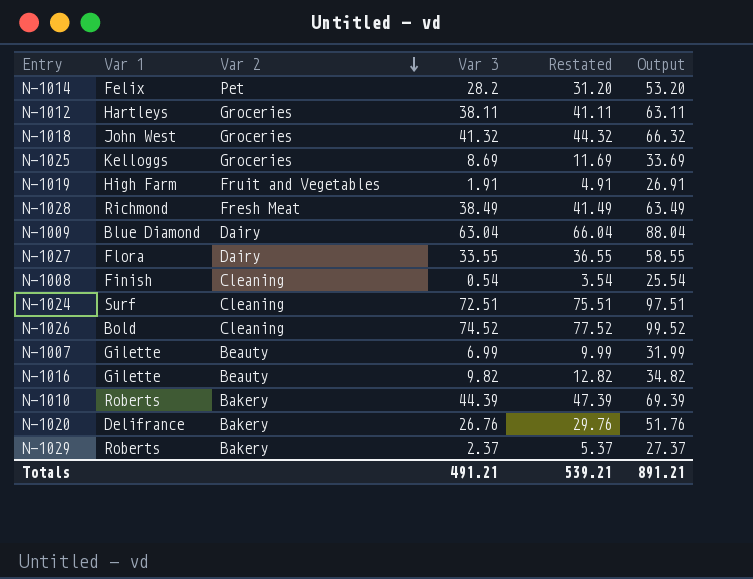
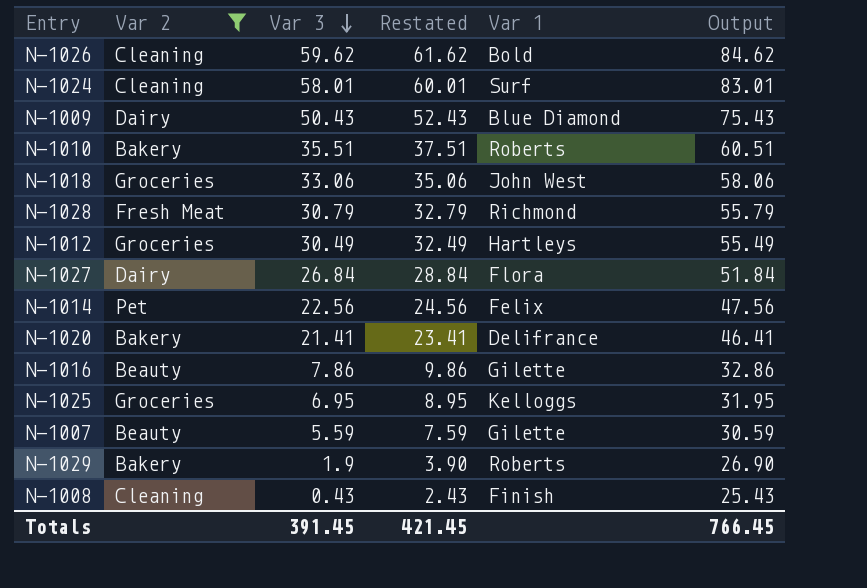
filter: none -> Var 2 != Fruit and Vegetables
row order: Var 2 descending -> Var 3 descending
column Restated | formula: [Var 3] + 3 -> [Var 3] + 2
column Var 1 | position: 2 -> 5
N-1026 | Var 3: 74.52 -> 59.62
N-1026 | Output: 99.52 -> 84.62
N-1024 | Var 3: 72.51 -> 58.01
N-1024 | Output: 97.51 -> 83.01
N-1009 | Var 3: 63.04 -> 50.43
N-1009 | Output: 88.04 -> 75.43
N-1010 | Var 3: 44.39 -> 35.51
N-1010 | Output: 69.39 -> 60.51
N-1018 | Var 3: 41.32 -> 33.06
N-1018 | Output: 66.32 -> 58.06
N-1028 | Var 3: 38.49 -> 30.79
N-1028 | Output: 63.49 -> 55.79
N-1012 | Var 3: 38.11 -> 30.49
N-1012 | Output: 63.11 -> 55.49
N-1027 | Var 3: 33.55 -> 26.84
N-1027 | Output: 58.55 -> 51.84
N-1014 | Var 3: 28.2 -> 22.56
N-1014 | Output: 53.20 -> 47.56
N-1020 | Var 3: 26.76 -> 21.41
N-1020 | Output: 51.76 -> 46.41
N-1016 | Var 3: 9.82 -> 7.86
N-1016 | Output: 34.82 -> 32.86
N-1025 | Var 3: 8.69 -> 6.95
N-1025 | Output: 33.69 -> 31.95
N-1007 | Var 3: 6.99 -> 5.59
N-1007 | Output: 31.99 -> 30.59
N-1029 | Var 3: 2.37 -> 1.9
N-1029 | Output: 27.37 -> 26.90
N-1008 | Var 3: 0.54 -> 0.43
N-1008 | Output: 25.54 -> 25.43
Totals | Var 3: 491.21 -> 391.45
Totals | Restated: 539.21 -> 421.45
Totals | Output: 891.21 -> 766.45

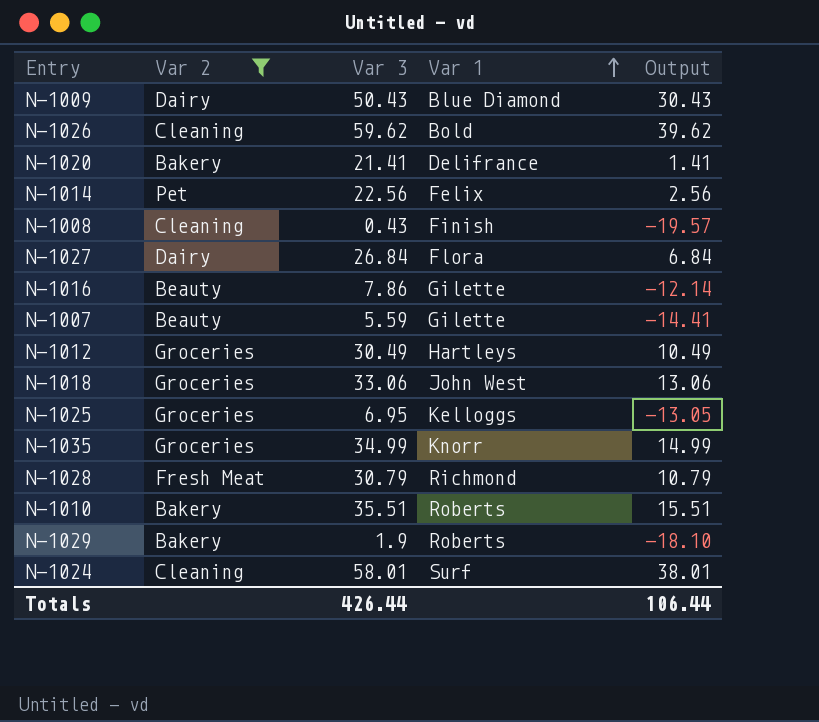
row order: Var 3 descending -> Var 1 ascending
column Restated | formula: [Var 3] + 2 -> none
column Output | formula: [Var 3] + 25 -> [Var 3] - 20
row N-1035: none -> Groceries | 34.99 | Knorr | 14.99
Totals | Var 3: 391.45 -> 426.44
Totals | Output: 766.45 -> 106.44

